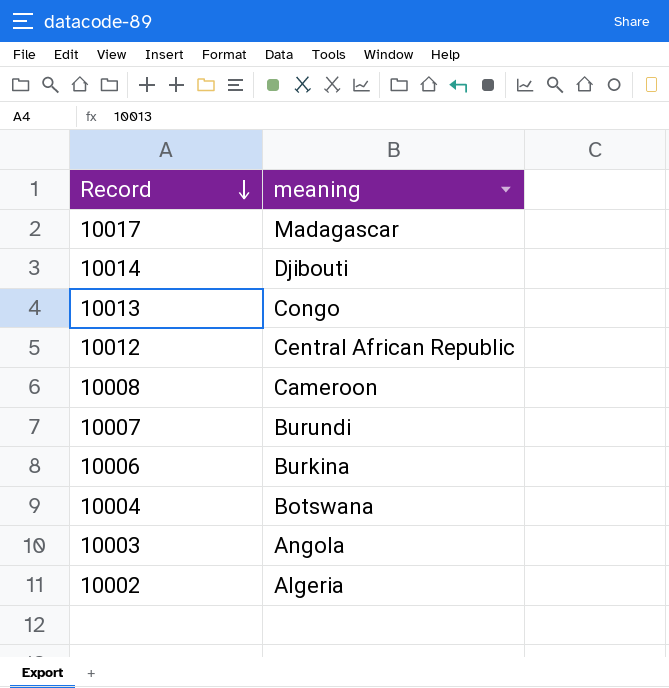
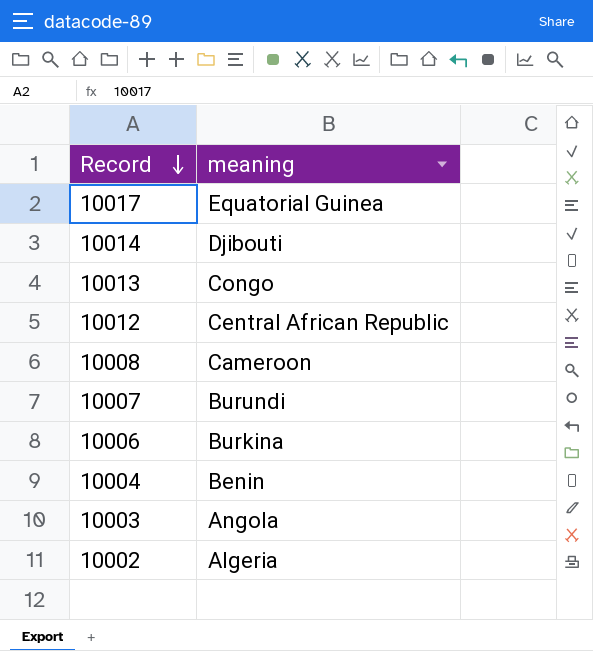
10017 | meaning: Madagascar -> Equatorial Guinea
10004 | meaning: Botswana -> Benin

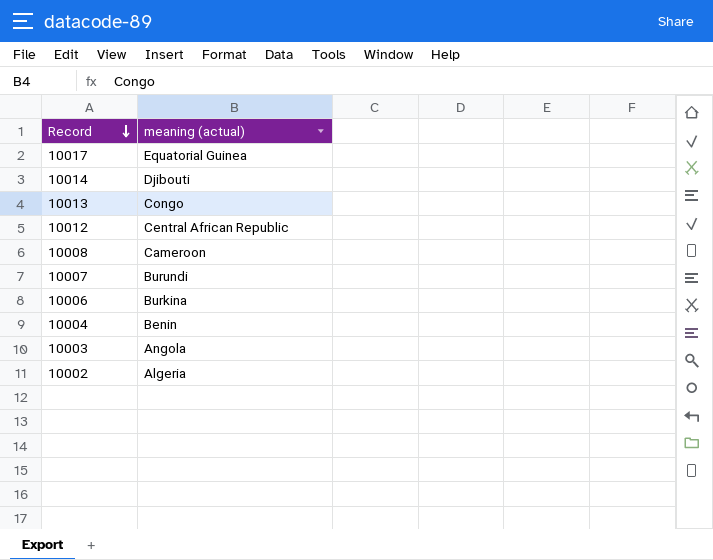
column name: meaning -> meaning (actual)

